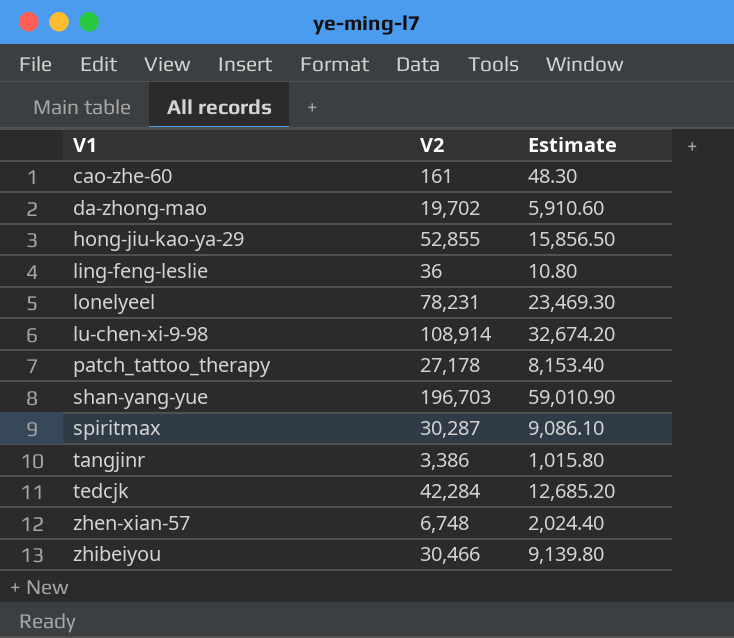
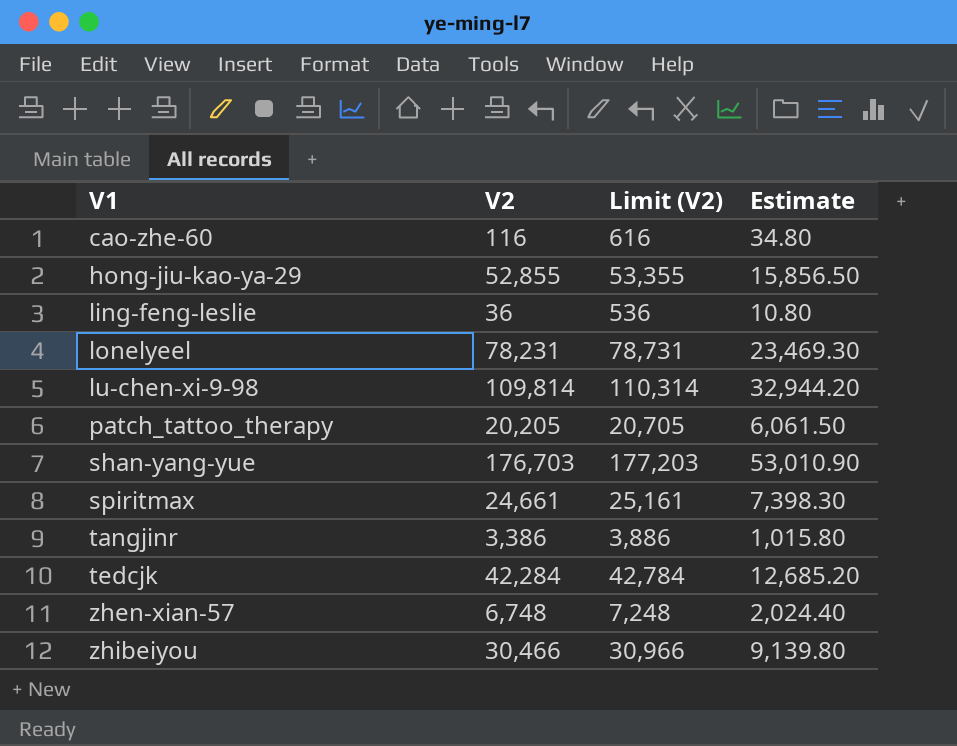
column Limit (V2) | formula: none -> [V2] + 500
row da-zhong-mao: 19,702 | 5,910.60 -> none
cao-zhe-60 | V2: 161 -> 116
cao-zhe-60 | Estimate: 48.30 -> 34.80
lu-chen-xi-9-98 | V2: 108,914 -> 109,814
lu-chen-xi-9-98 | Estimate: 32,674.20 -> 32,944.20
patch_tattoo_therapy | V2: 27,178 -> 20,205
patch_tattoo_therapy | Estimate: 8,153.40 -> 6,061.50
shan-yang-yue | V2: 196,703 -> 176,703
shan-yang-yue | Estimate: 59,010.90 -> 53,010.90
spiritmax | V2: 30,287 -> 24,661
spiritmax | Estimate: 9,086.10 -> 7,398.30

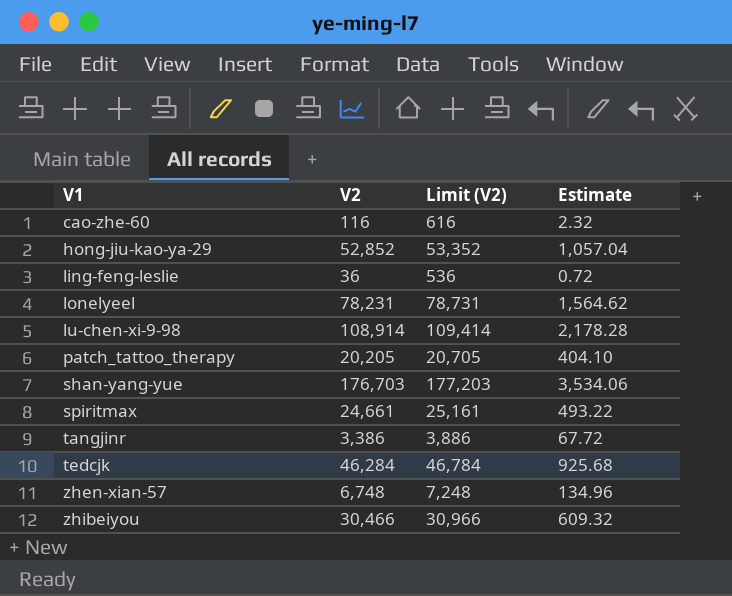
column Estimate | formula: [V2] * 0.3 -> [V2] * 0.02
hong-jiu-kao-ya-29 | V2: 52,855 -> 52,852
hong-jiu-kao-ya-29 | Limit (V2): 53,355 -> 53,352
lu-chen-xi-9-98 | V2: 109,814 -> 108,914
lu-chen-xi-9-98 | Limit (V2): 110,314 -> 109,414
tedcjk | V2: 42,284 -> 46,284
tedcjk | Limit (V2): 42,784 -> 46,784

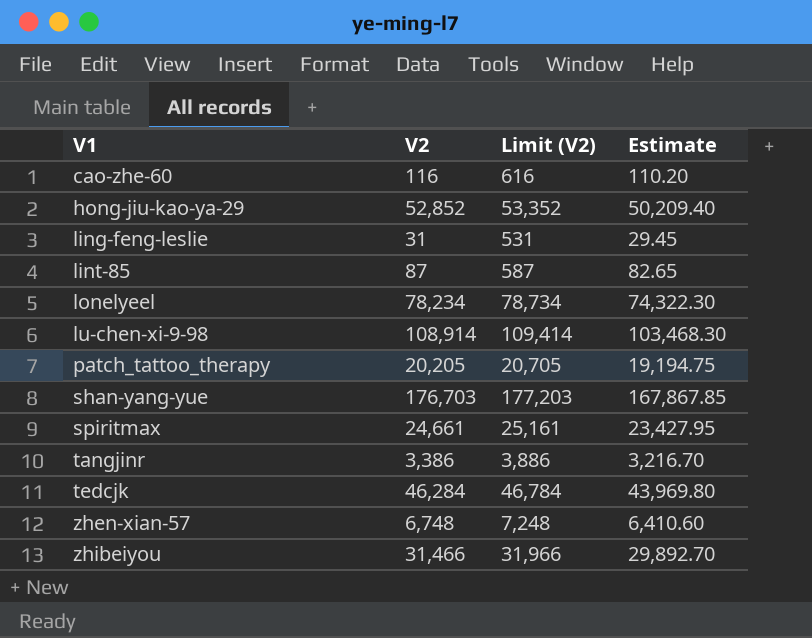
column Estimate | formula: [V2] * 0.02 -> [V2] * 0.95
ling-feng-leslie | V2: 36 -> 31
ling-feng-leslie | Limit (V2): 536 -> 531
row lint-85: none -> 87 | 587 | 82.65
lonelyeel | V2: 78,231 -> 78,234
lonelyeel | Limit (V2): 78,731 -> 78,734
zhibeiyou | V2: 30,466 -> 31,466
zhibeiyou | Limit (V2): 30,966 -> 31,966

